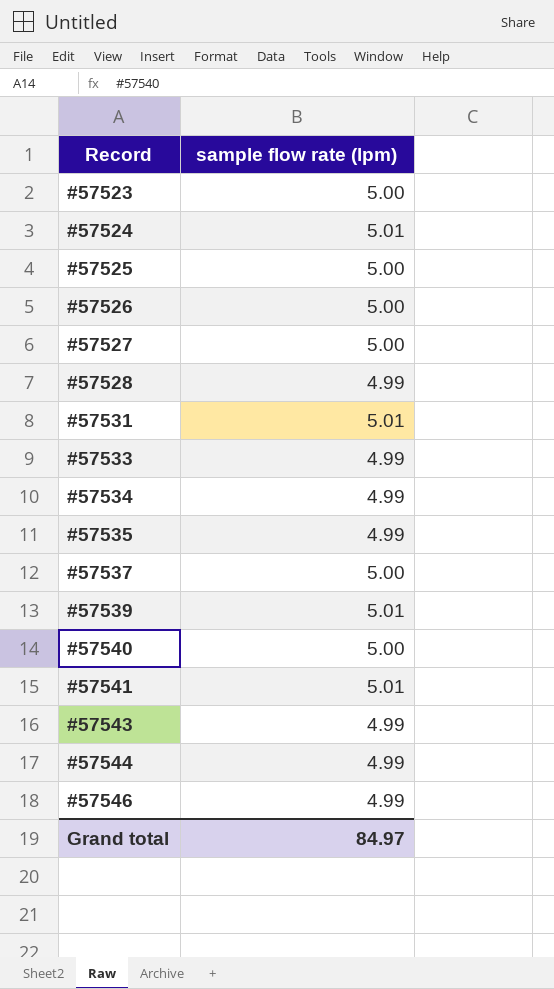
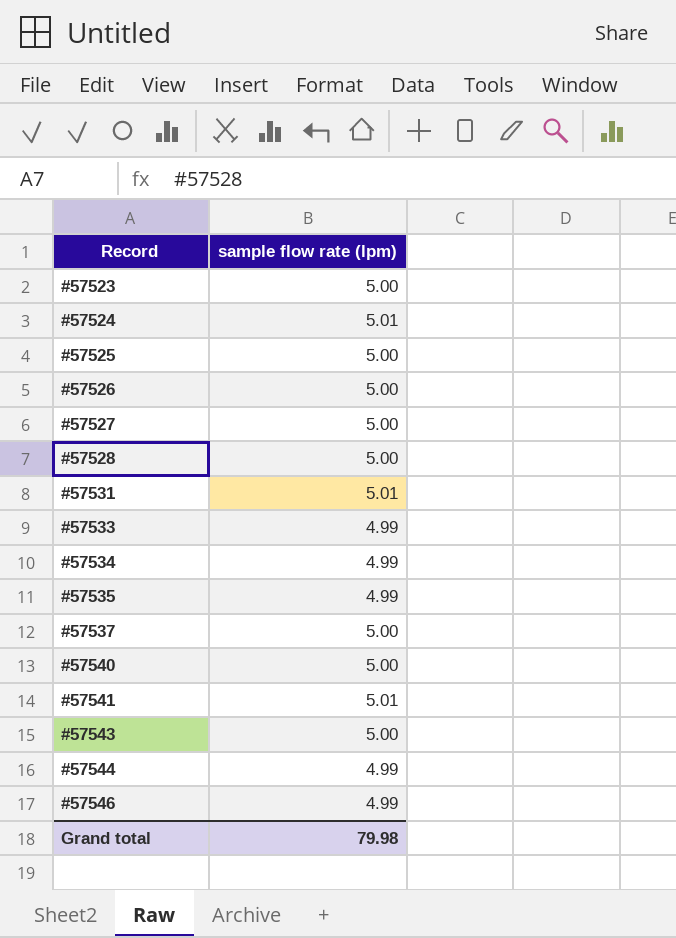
row #57539: 5.01 -> none
#57528 | sample flow rate (lpm): 4.99 -> 5.00
#57543 | sample flow rate (lpm): 4.99 -> 5.00
Grand total | sample flow rate (lpm): 84.97 -> 79.98

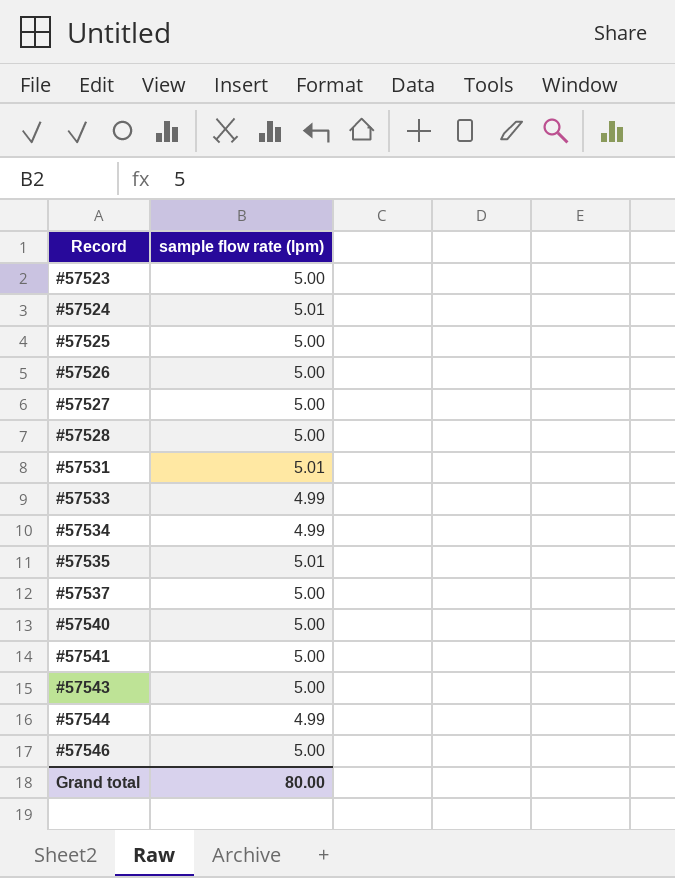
#57535 | sample flow rate (lpm): 4.99 -> 5.01
#57541 | sample flow rate (lpm): 5.01 -> 5.00
#57546 | sample flow rate (lpm): 4.99 -> 5.00
Grand total | sample flow rate (lpm): 79.98 -> 80.00

